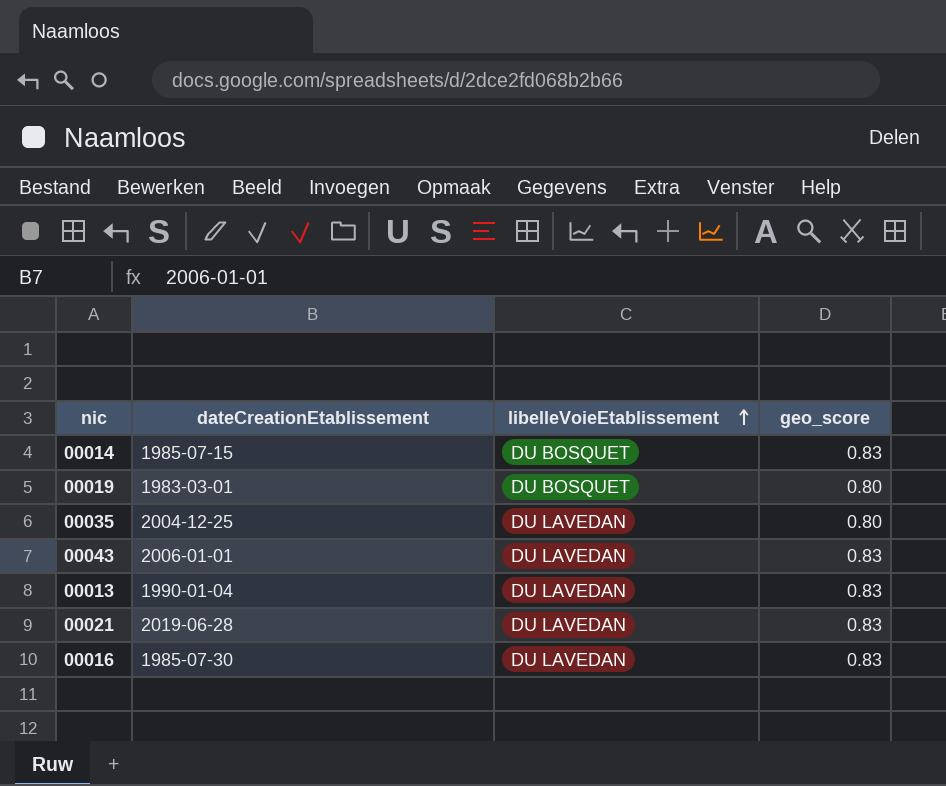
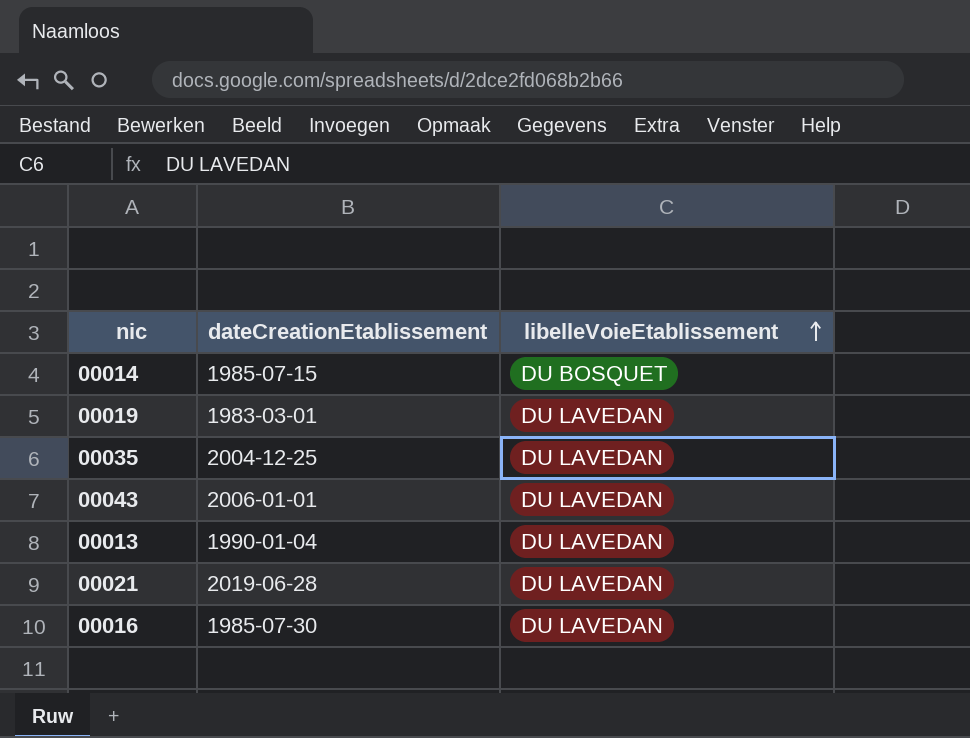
column geo_score | position: 4 -> none
00019 | libelleVoieEtablissement: DU BOSQUET -> DU LAVEDAN

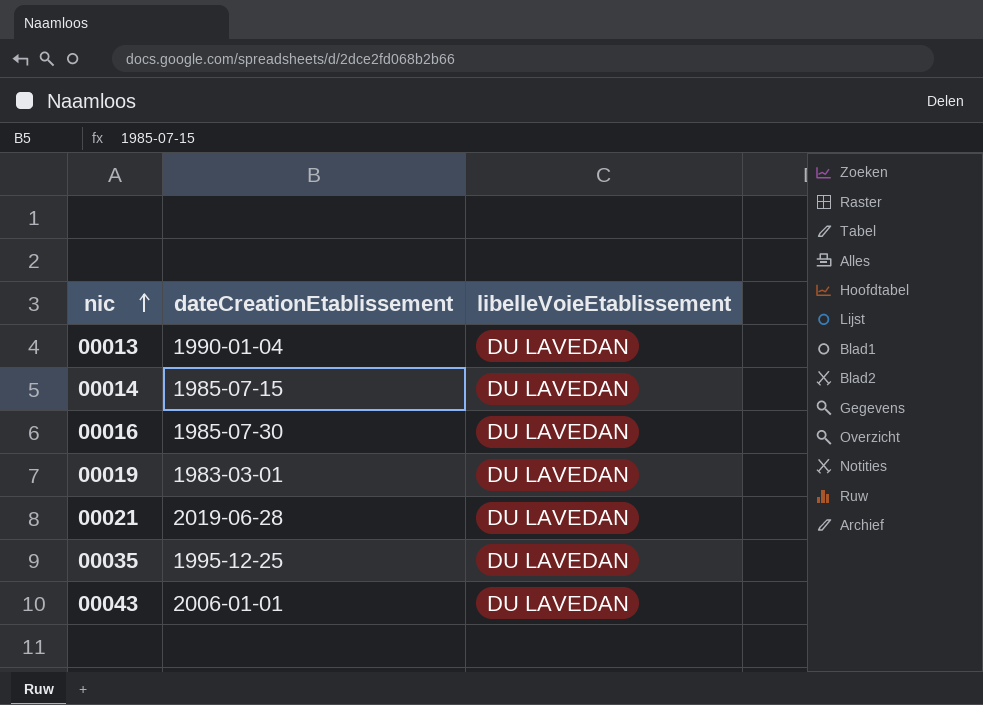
row order: libelleVoieEtablissement ascending -> nic ascending
00014 | libelleVoieEtablissement: DU BOSQUET -> DU LAVEDAN
00035 | dateCreationEtablissement: 2004-12-25 -> 1995-12-25

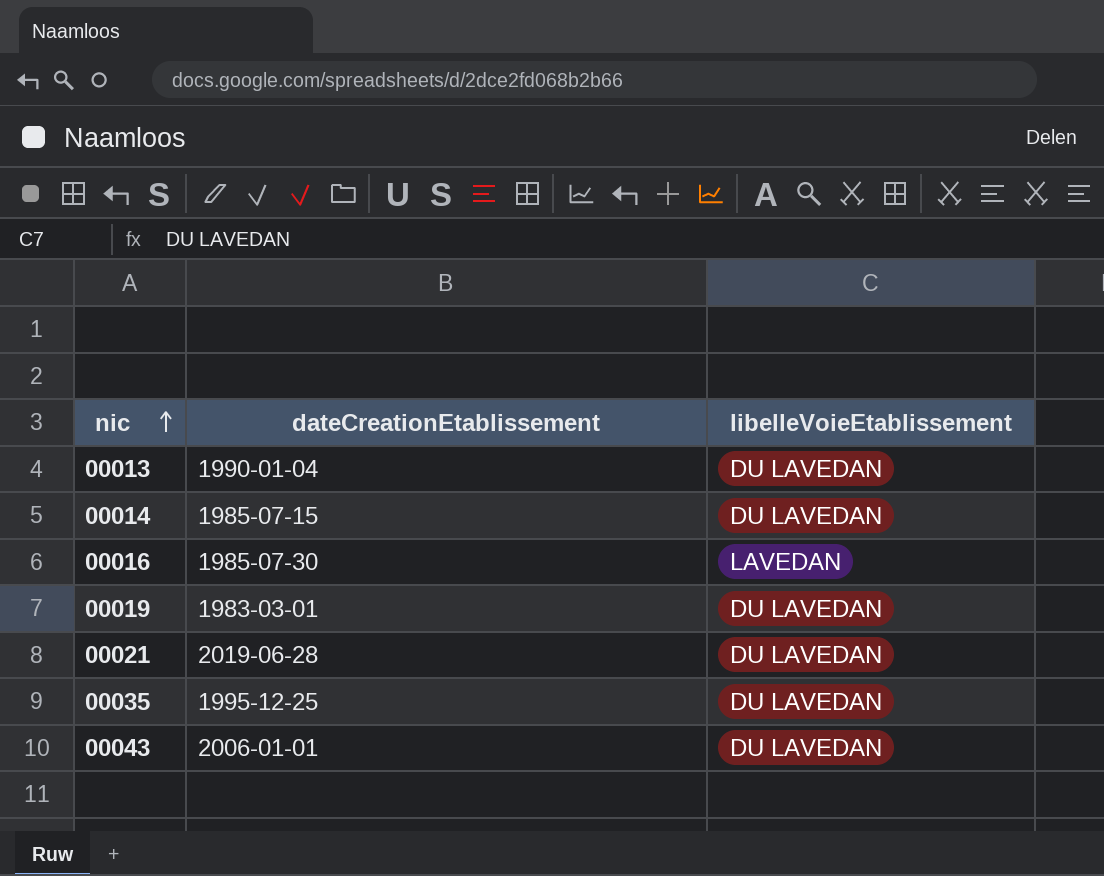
00016 | libelleVoieEtablissement: DU LAVEDAN -> LAVEDAN

